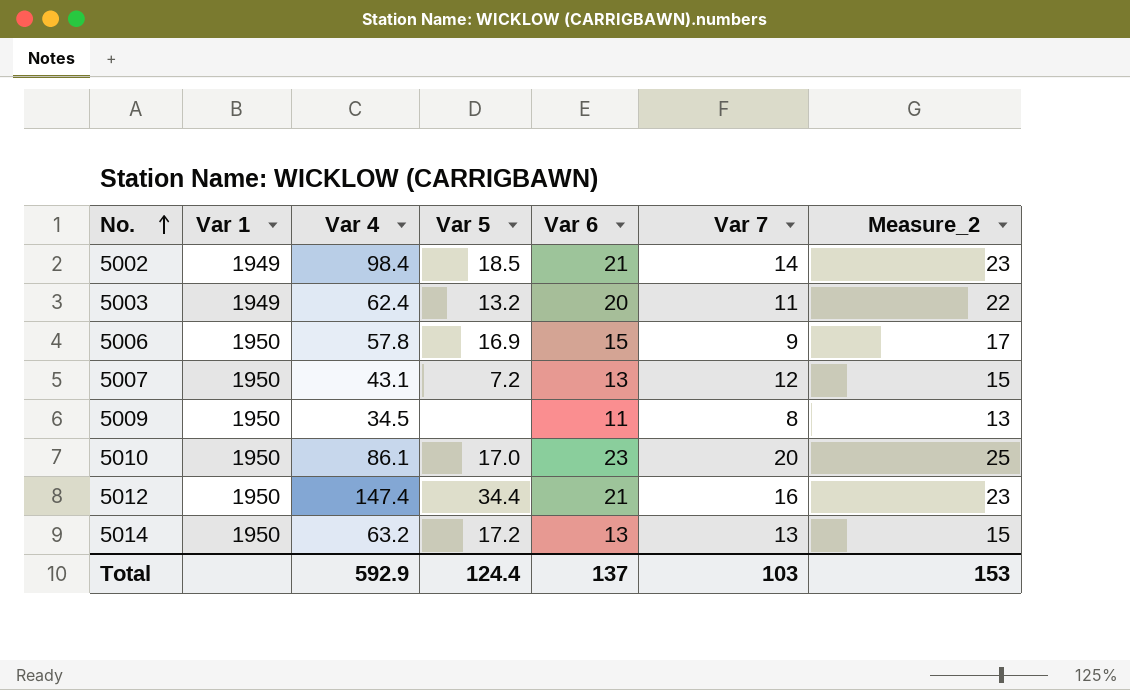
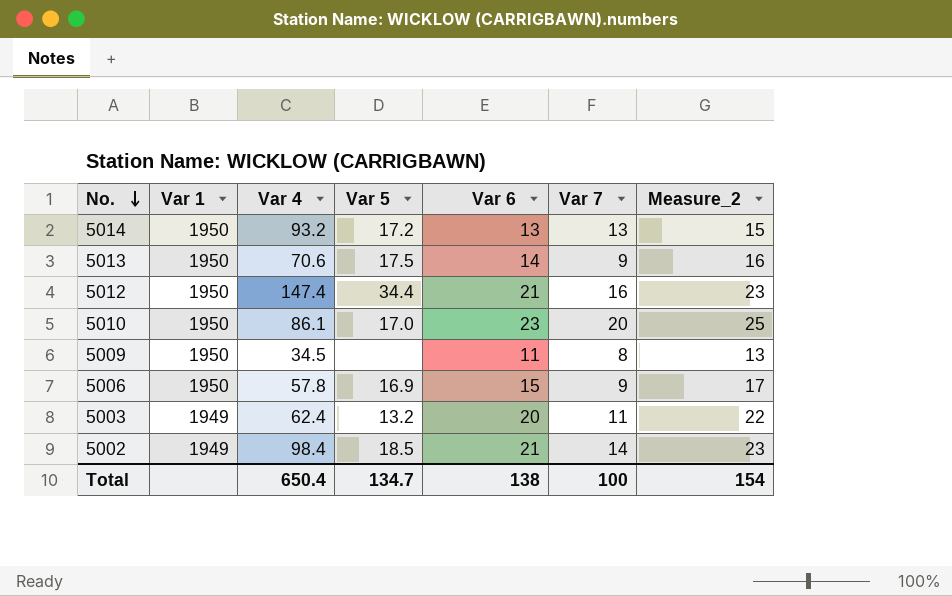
row order: No. ascending -> No. descending
row 5007: 1950 | 43.1 | 7.2 | 13 | 12 | 15 -> none
5014 | Var 4: 63.2 -> 93.2
row 5013: none -> 1950 | 70.6 | 17.5 | 14 | 9 | 16
Total | Var 4: 592.9 -> 650.4
Total | Var 5: 124.4 -> 134.7
Total | Var 6: 137 -> 138
Total | Var 7: 103 -> 100
Total | Measure_2: 153 -> 154

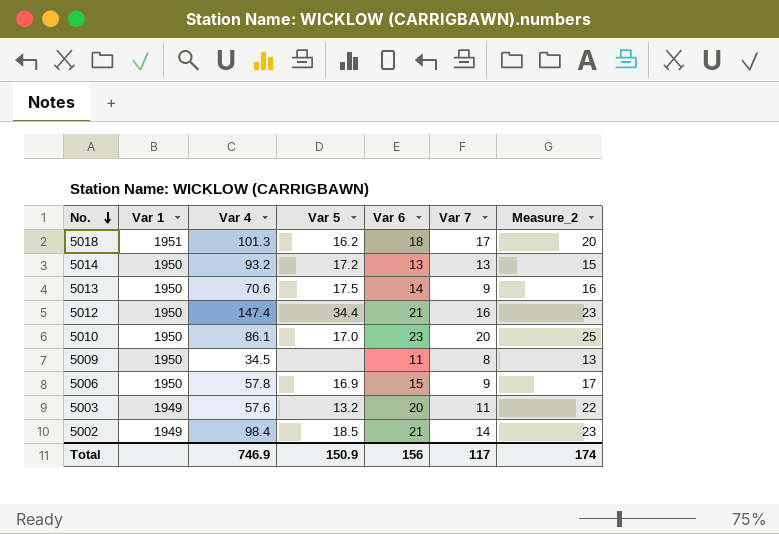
row 5018: none -> 1951 | 101.3 | 16.2 | 18 | 17 | 20
5003 | Var 4: 62.4 -> 57.6
Total | Var 4: 650.4 -> 746.9
Total | Var 5: 134.7 -> 150.9
Total | Var 6: 138 -> 156
Total | Var 7: 100 -> 117
Total | Measure_2: 154 -> 174

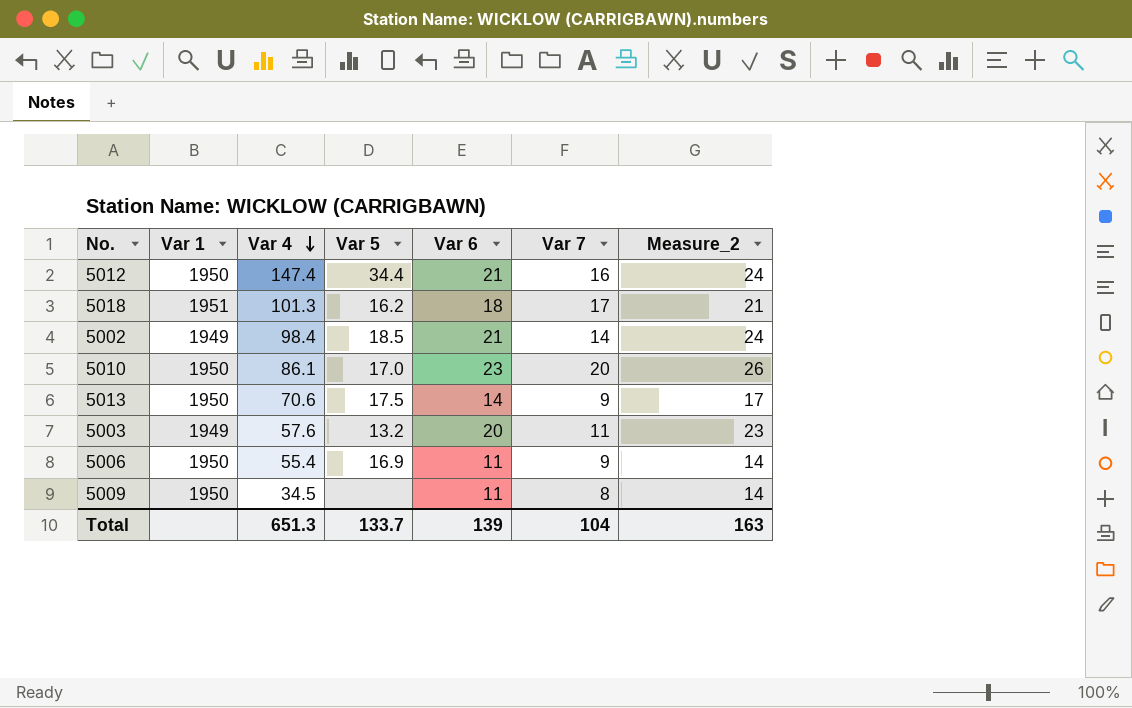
row order: No. descending -> Var 4 descending
column Measure_2 | formula: [Var 6] + 2 -> [Var 6] + 3
row 5014: 1950 | 93.2 | 17.2 | 13 | 13 | 15 -> none
5006 | Var 4: 57.8 -> 55.4
5006 | Var 6: 15 -> 11
Total | Var 4: 746.9 -> 651.3
Total | Var 5: 150.9 -> 133.7
Total | Var 6: 156 -> 139
Total | Var 7: 117 -> 104
Total | Measure_2: 174 -> 163

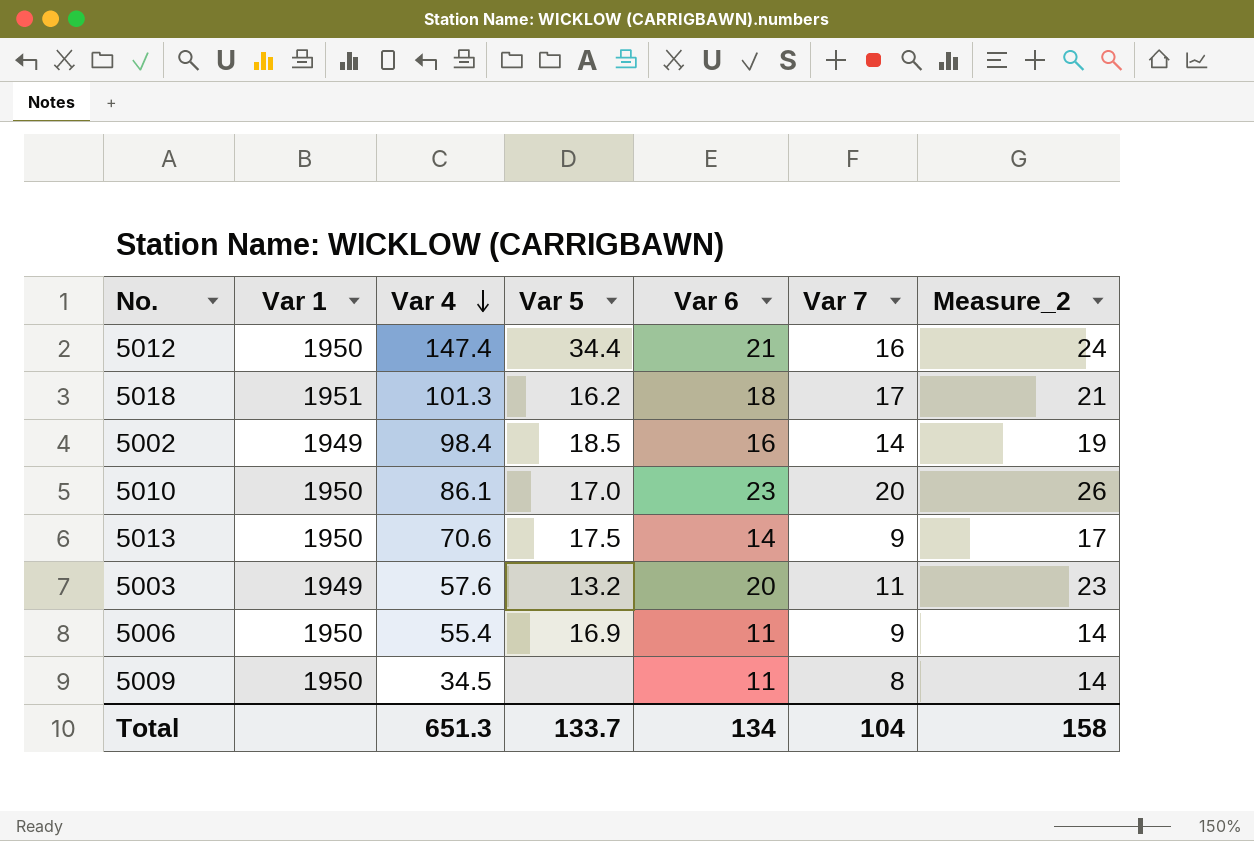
5002 | Var 6: 21 -> 16
5002 | Measure_2: 24 -> 19
Total | Var 6: 139 -> 134
Total | Measure_2: 163 -> 158

